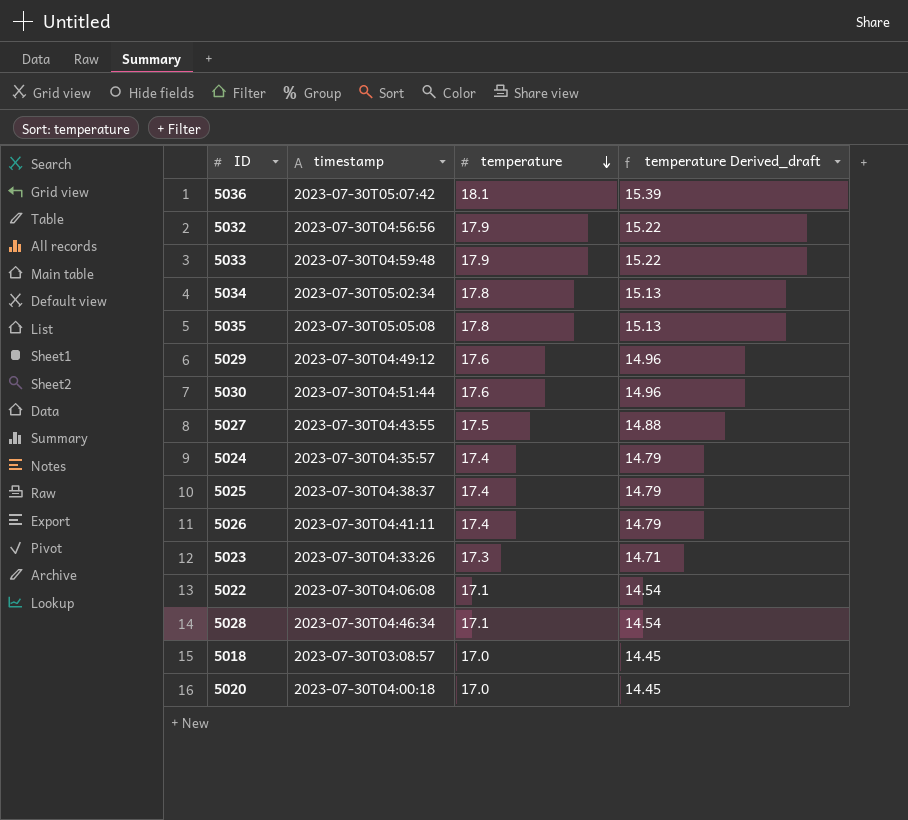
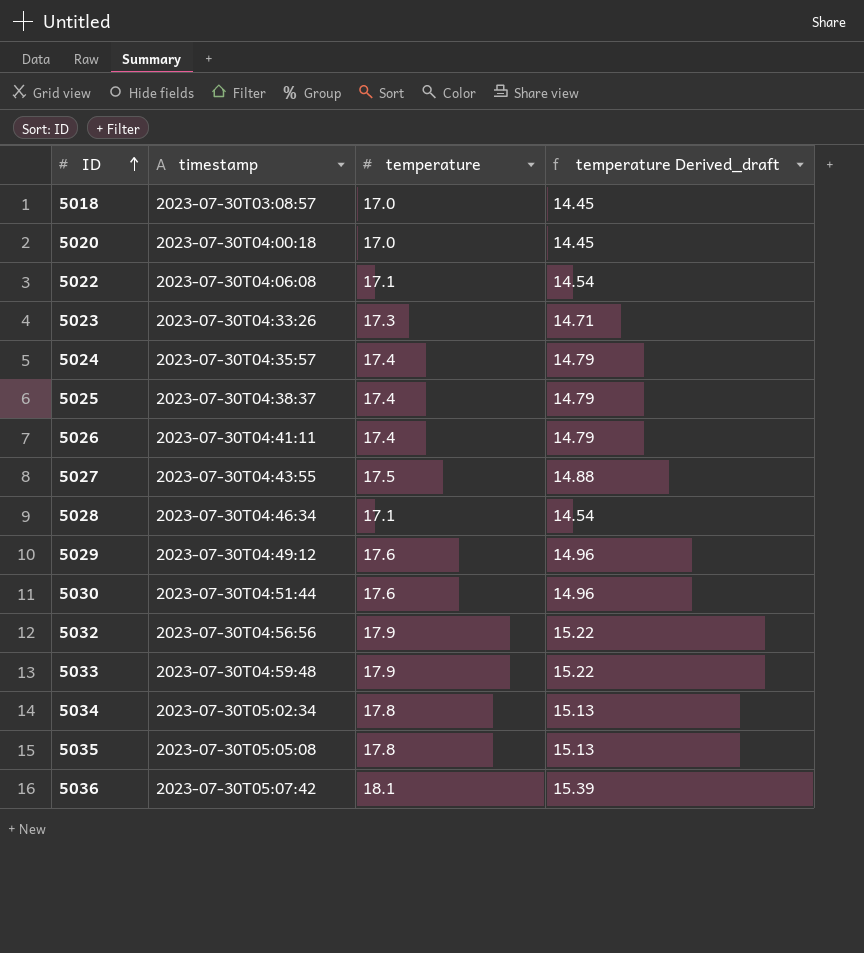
row order: temperature descending -> ID ascending

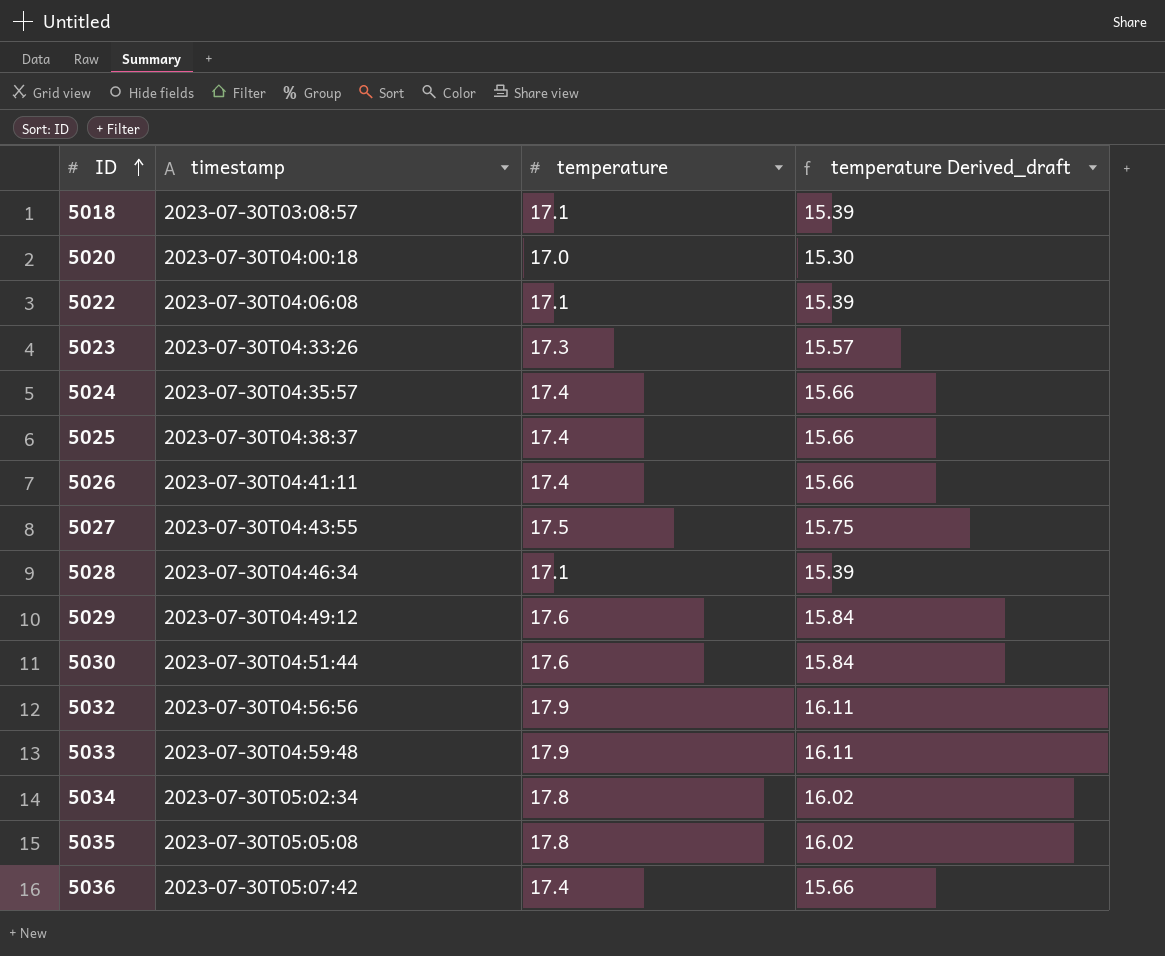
column temperature Derived_draft | formula: [temperature] * 0.85 -> [temperature] * 0.9
5018 | temperature: 17.0 -> 17.1
5036 | temperature: 18.1 -> 17.4

